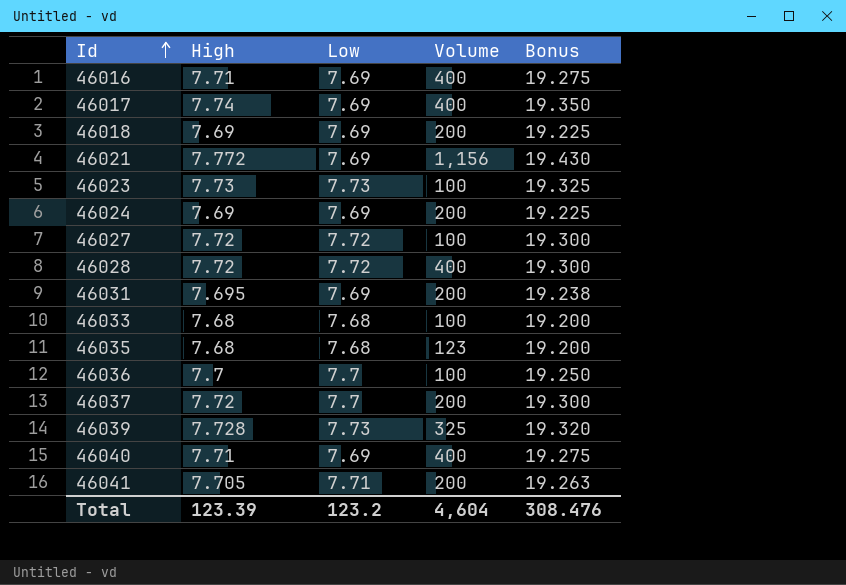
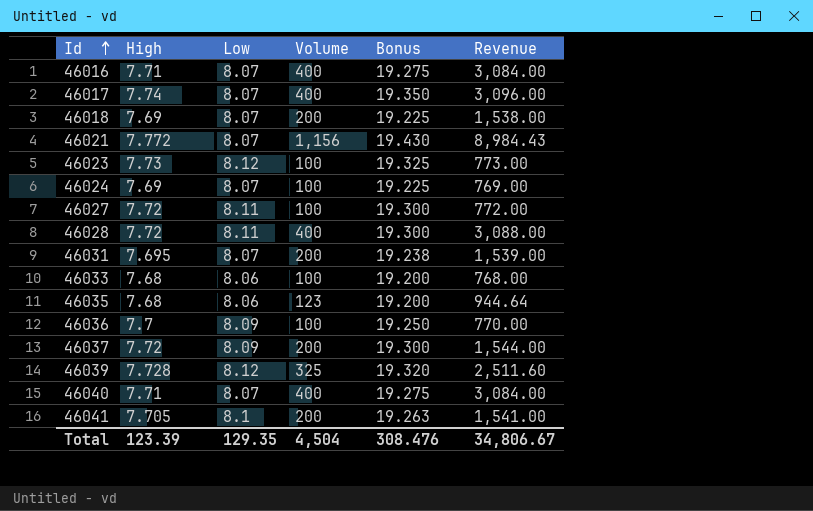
column Revenue | formula: none -> [High] * [Volume]
46016 | Low: 7.69 -> 8.07
46017 | Low: 7.69 -> 8.07
46018 | Low: 7.69 -> 8.07
46021 | Low: 7.69 -> 8.07
46023 | Low: 7.73 -> 8.12
46024 | Low: 7.69 -> 8.07
46024 | Volume: 200 -> 100
46027 | Low: 7.72 -> 8.11
46028 | Low: 7.72 -> 8.11
46031 | Low: 7.69 -> 8.07
46033 | Low: 7.68 -> 8.06
46035 | Low: 7.68 -> 8.06
46036 | Low: 7.7 -> 8.09
46037 | Low: 7.7 -> 8.09
46039 | Low: 7.73 -> 8.12
46040 | Low: 7.69 -> 8.07
46041 | Low: 7.71 -> 8.1
Total | Low: 123.2 -> 129.35
Total | Volume: 4,604 -> 4,504

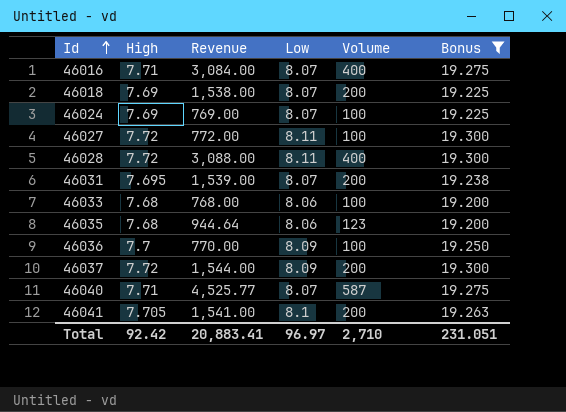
filter: none -> Bonus <= 19.300
column Revenue | position: 6 -> 3
46040 | Revenue: 3,084.00 -> 4,525.77
46040 | Volume: 400 -> 587
Total | High: 123.39 -> 92.42
Total | Revenue: 34,806.67 -> 20,883.41
Total | Low: 129.35 -> 96.97
Total | Volume: 4,504 -> 2,710
Total | Bonus: 308.476 -> 231.051

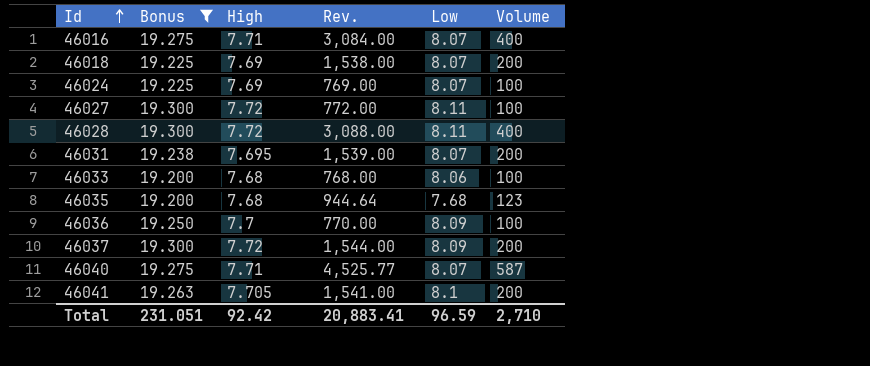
column Bonus | position: 6 -> 2
column name: Revenue -> Rev.
46035 | Low: 8.06 -> 7.68
Total | Low: 96.97 -> 96.59

